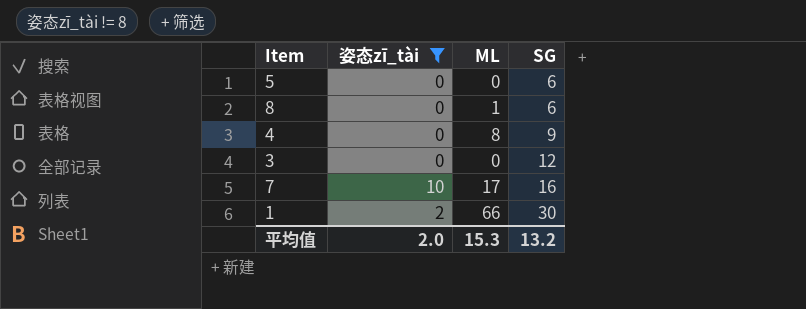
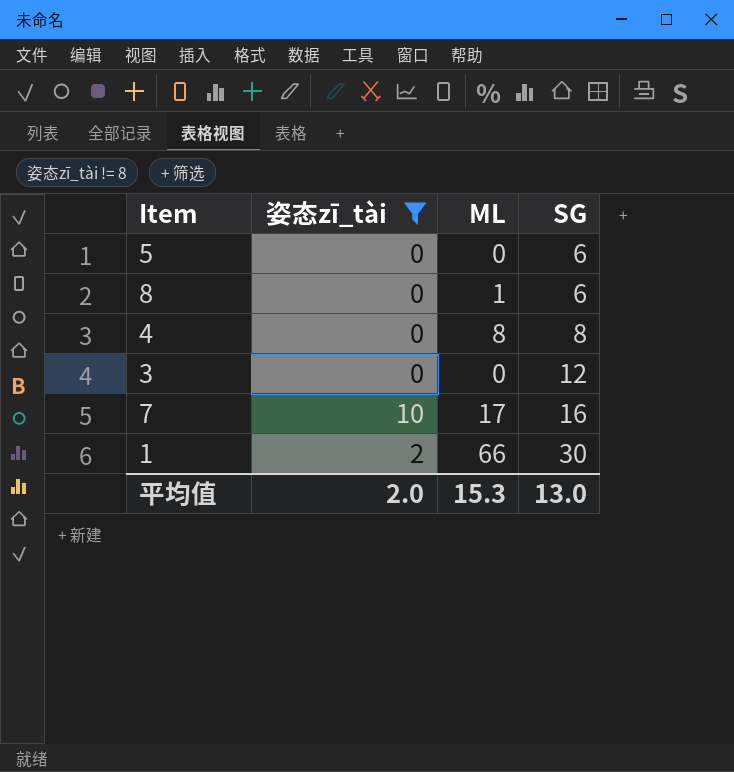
4 | SG: 9 -> 8
平均值 | SG: 13.2 -> 13.0

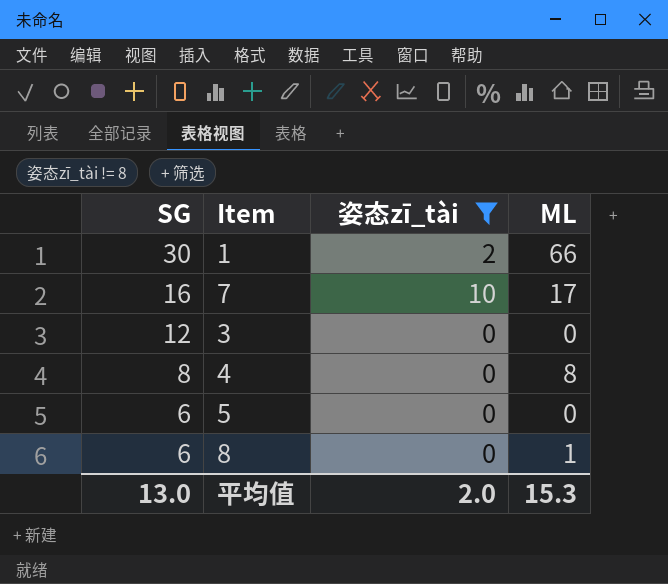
row order: SG ascending -> SG descending
column SG | position: 4 -> 1

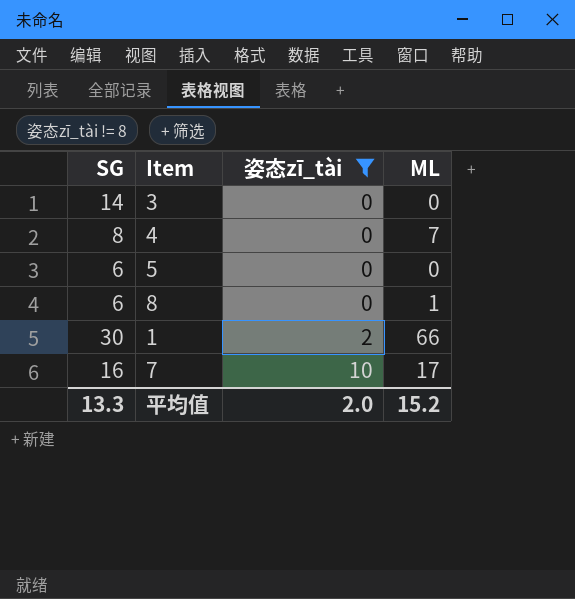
row order: SG descending -> 姿态zī_tài ascending
3 | SG: 12 -> 14
4 | ML: 8 -> 7
平均值 | SG: 13.0 -> 13.3
平均值 | ML: 15.3 -> 15.2

